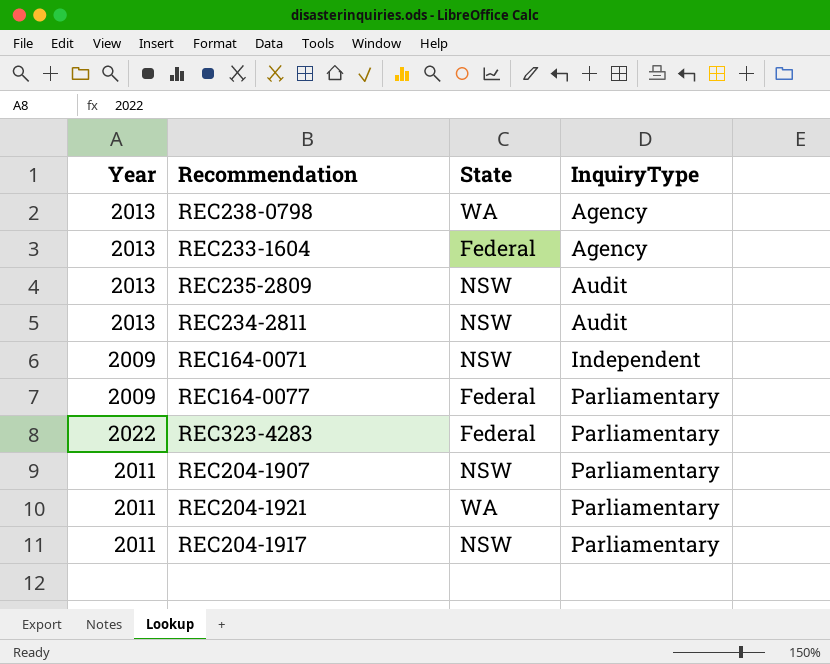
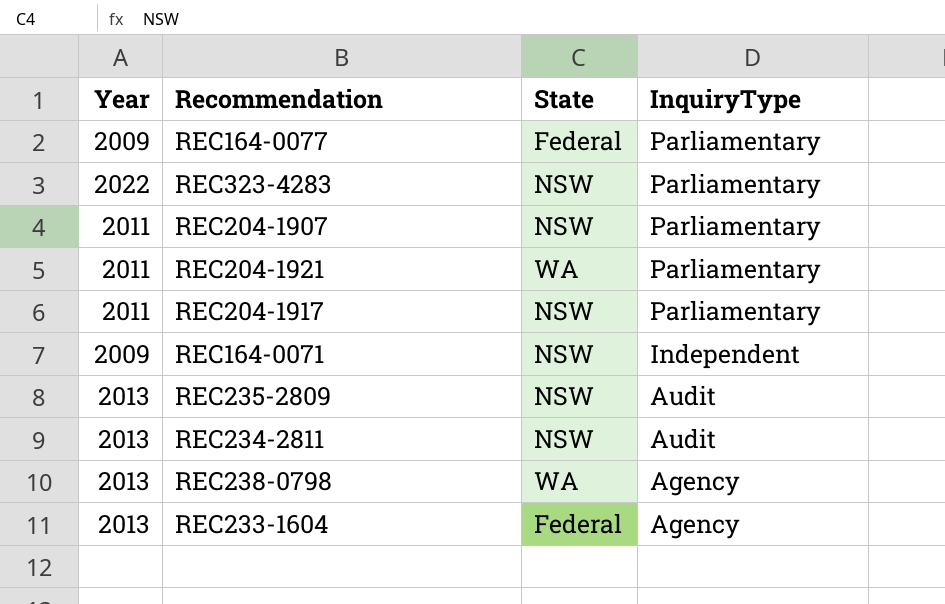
row order: InquiryType ascending -> InquiryType descending
REC323-4283 | State: Federal -> NSW

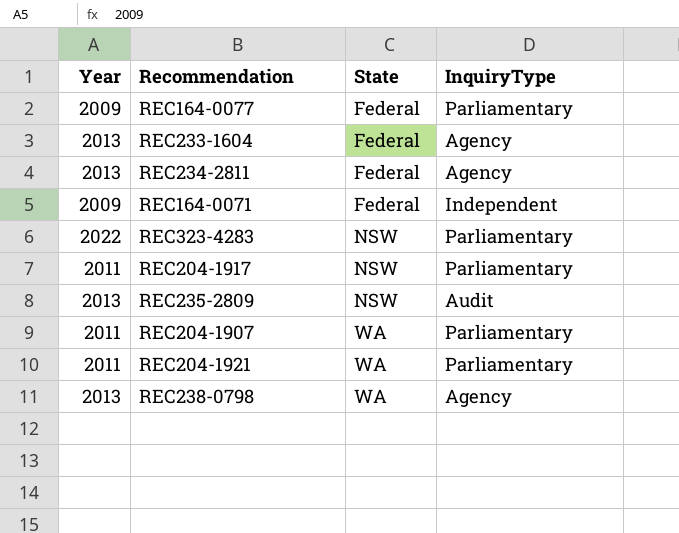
row order: InquiryType descending -> State ascending
REC234-2811 | State: NSW -> Federal
REC234-2811 | InquiryType: Audit -> Agency
REC164-0071 | State: NSW -> Federal
REC204-1907 | State: NSW -> WA

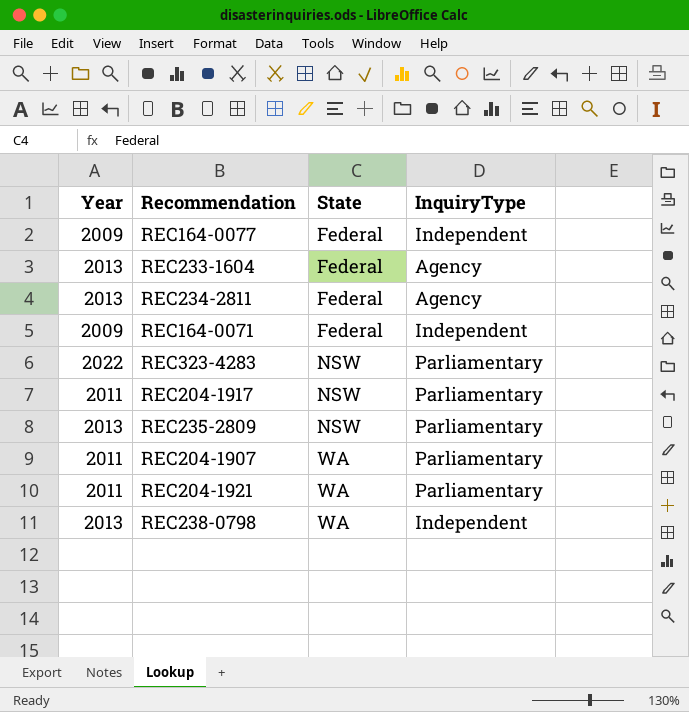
REC164-0077 | InquiryType: Parliamentary -> Independent
REC235-2809 | InquiryType: Audit -> Parliamentary
REC238-0798 | InquiryType: Agency -> Independent

